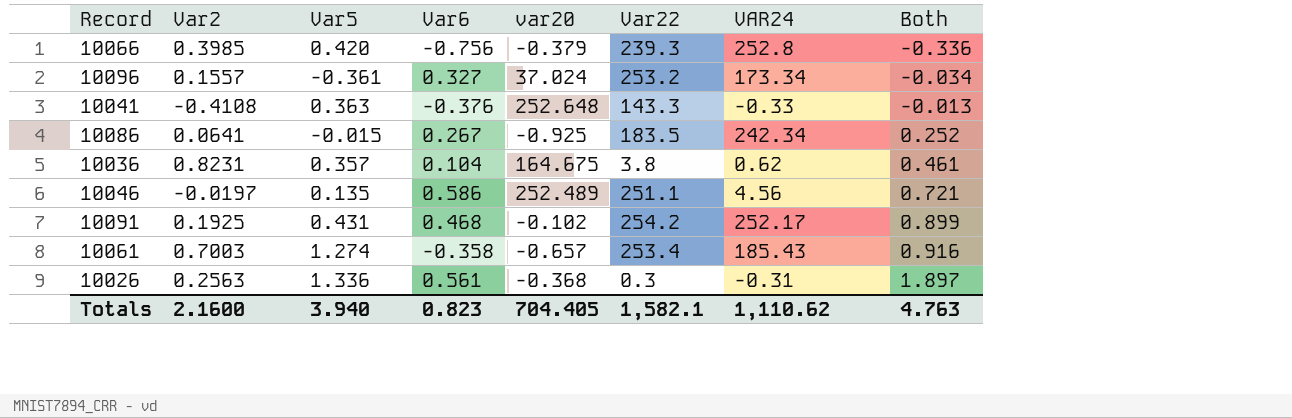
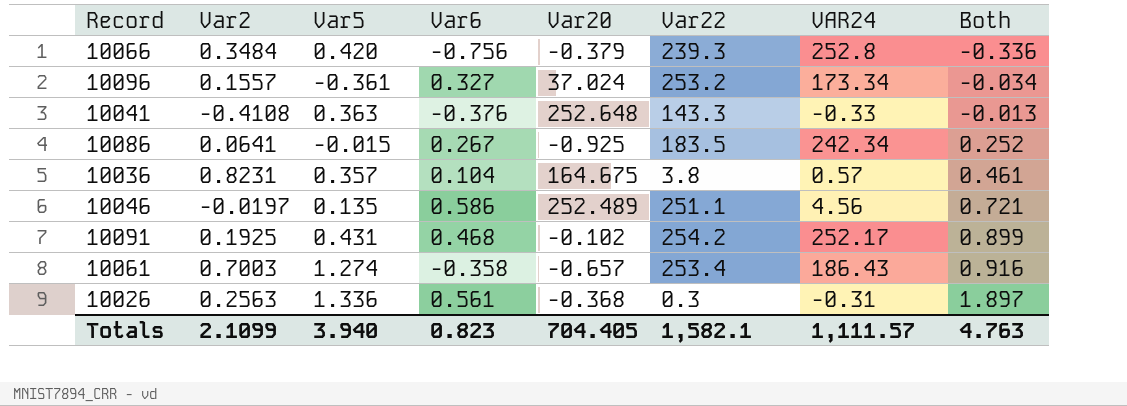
column name: var20 -> Var20
10066 | Var2: 0.3985 -> 0.3484
10036 | VAR24: 0.62 -> 0.57
10061 | VAR24: 185.43 -> 186.43
Totals | Var2: 2.1600 -> 2.1099
Totals | VAR24: 1,110.62 -> 1,111.57

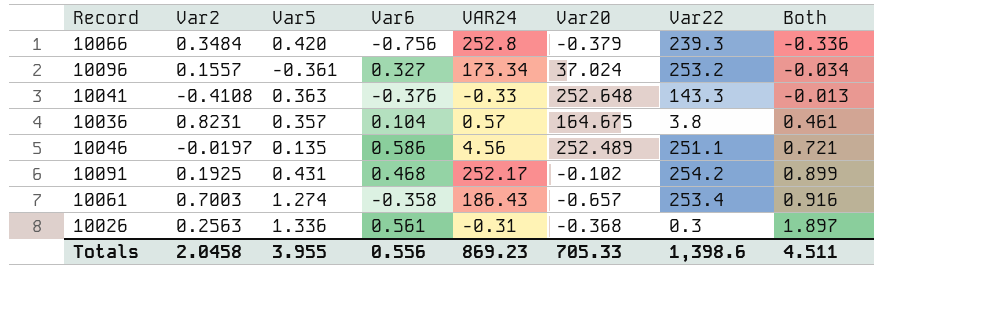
column VAR24 | position: 7 -> 5
row 10086: 0.0641 | -0.015 | 0.267 | -0.925 | 183.5 | 242.34 | 0.252 -> none
Totals | Var2: 2.1099 -> 2.0458
Totals | Var5: 3.940 -> 3.955
Totals | Var6: 0.823 -> 0.556
Totals | VAR24: 1,111.57 -> 869.23
Totals | Var20: 704.405 -> 705.33
Totals | Var22: 1,582.1 -> 1,398.6
Totals | Both: 4.763 -> 4.511

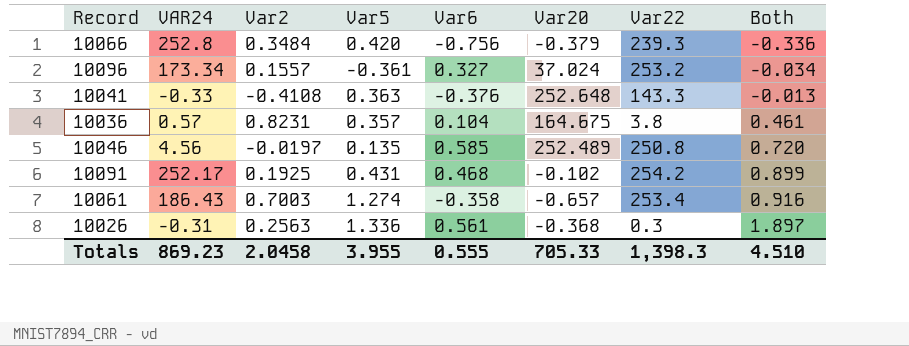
column VAR24 | position: 5 -> 2
10046 | Var6: 0.586 -> 0.585
10046 | Var22: 251.1 -> 250.8
10046 | Both: 0.721 -> 0.720
Totals | Var6: 0.556 -> 0.555
Totals | Var22: 1,398.6 -> 1,398.3
Totals | Both: 4.511 -> 4.510

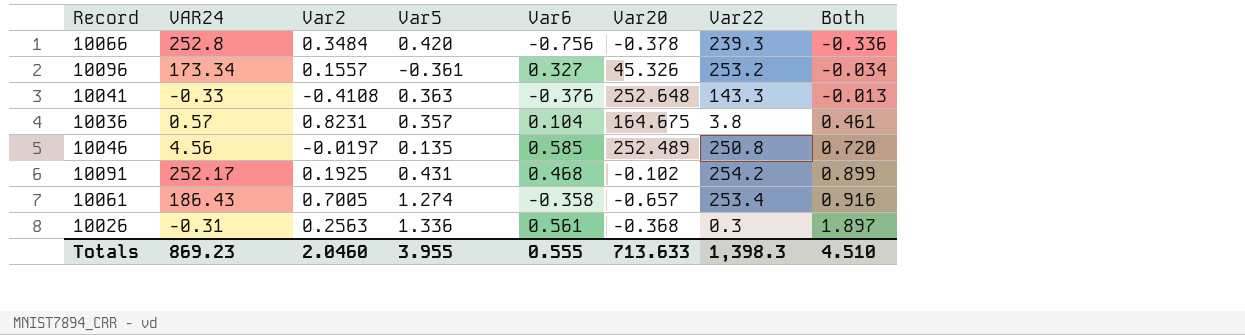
10066 | Var20: -0.379 -> -0.378
10096 | Var20: 37.024 -> 45.326
10061 | Var2: 0.7003 -> 0.7005
Totals | Var2: 2.0458 -> 2.0460
Totals | Var20: 705.33 -> 713.633

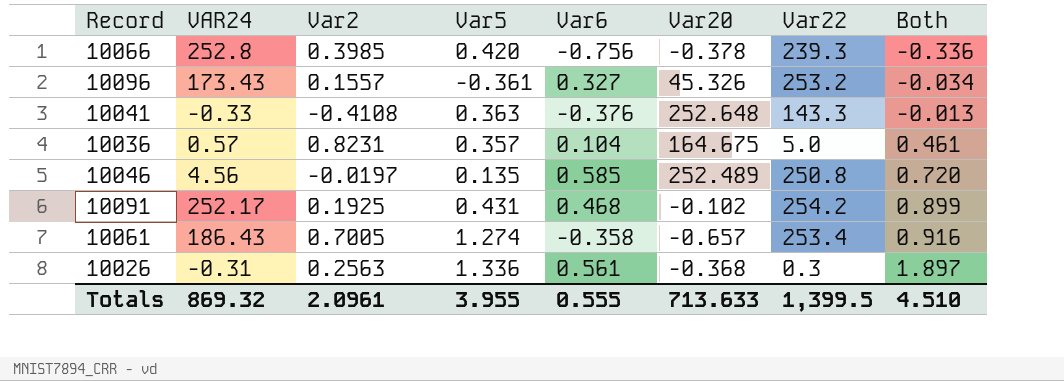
10066 | Var2: 0.3484 -> 0.3985
10096 | VAR24: 173.34 -> 173.43
10036 | Var22: 3.8 -> 5.0
Totals | VAR24: 869.23 -> 869.32
Totals | Var2: 2.0460 -> 2.0961
Totals | Var22: 1,398.3 -> 1,399.5

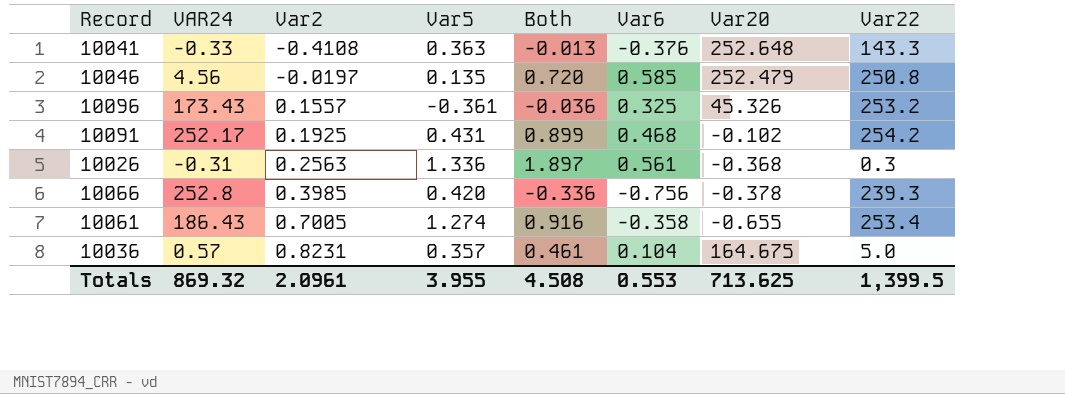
row order: Both ascending -> Var2 ascending
column Both | position: 8 -> 5
10046 | Var20: 252.489 -> 252.479
10096 | Both: -0.034 -> -0.036
10096 | Var6: 0.327 -> 0.325
10061 | Var20: -0.657 -> -0.655
Totals | Both: 4.510 -> 4.508
Totals | Var6: 0.555 -> 0.553
Totals | Var20: 713.633 -> 713.625

